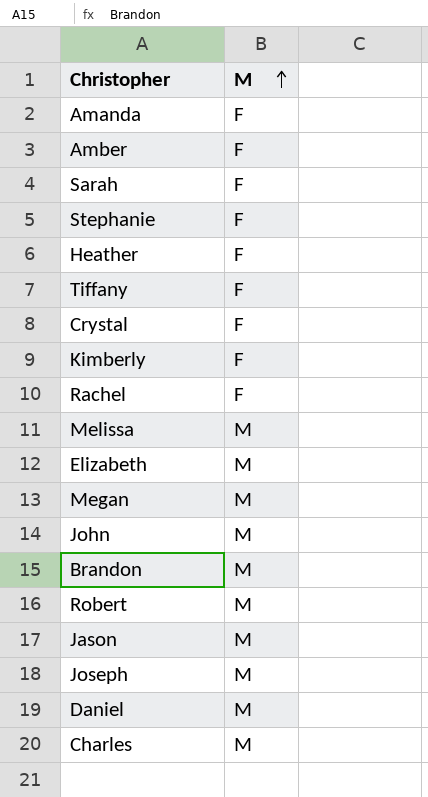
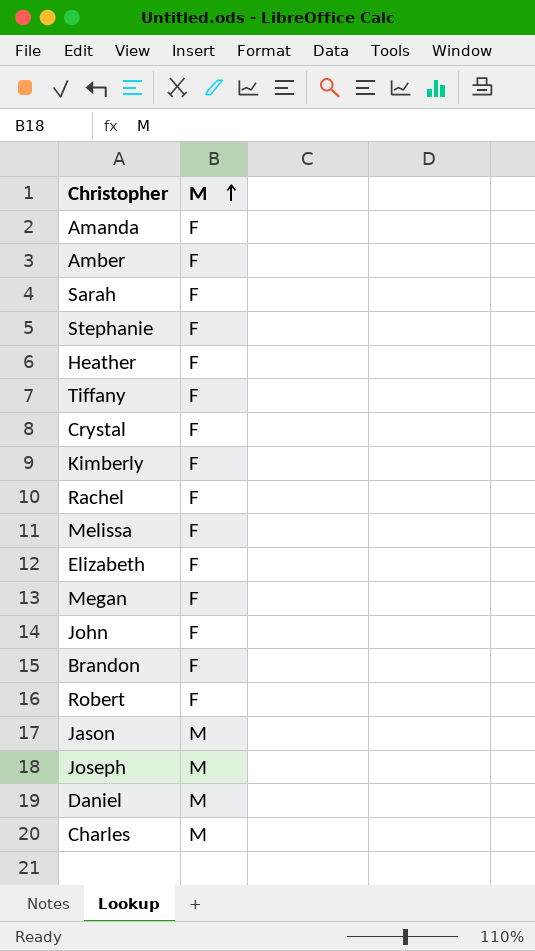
Melissa | M: M -> F
Elizabeth | M: M -> F
Megan | M: M -> F
John | M: M -> F
Brandon | M: M -> F
Robert | M: M -> F

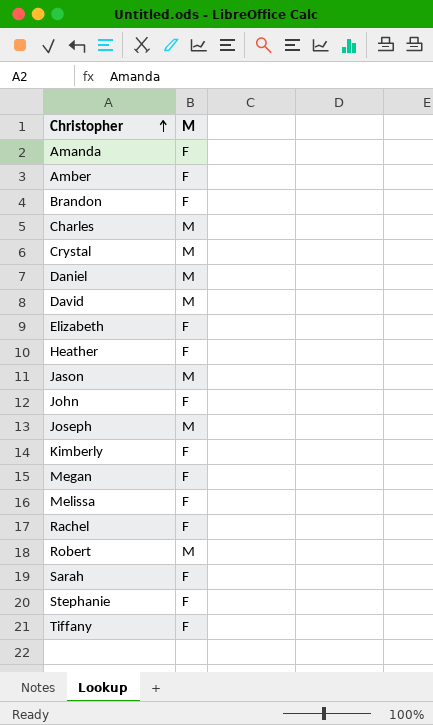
row order: M ascending -> Christopher ascending
Crystal | M: F -> M
row David: none -> M
Robert | M: F -> M

